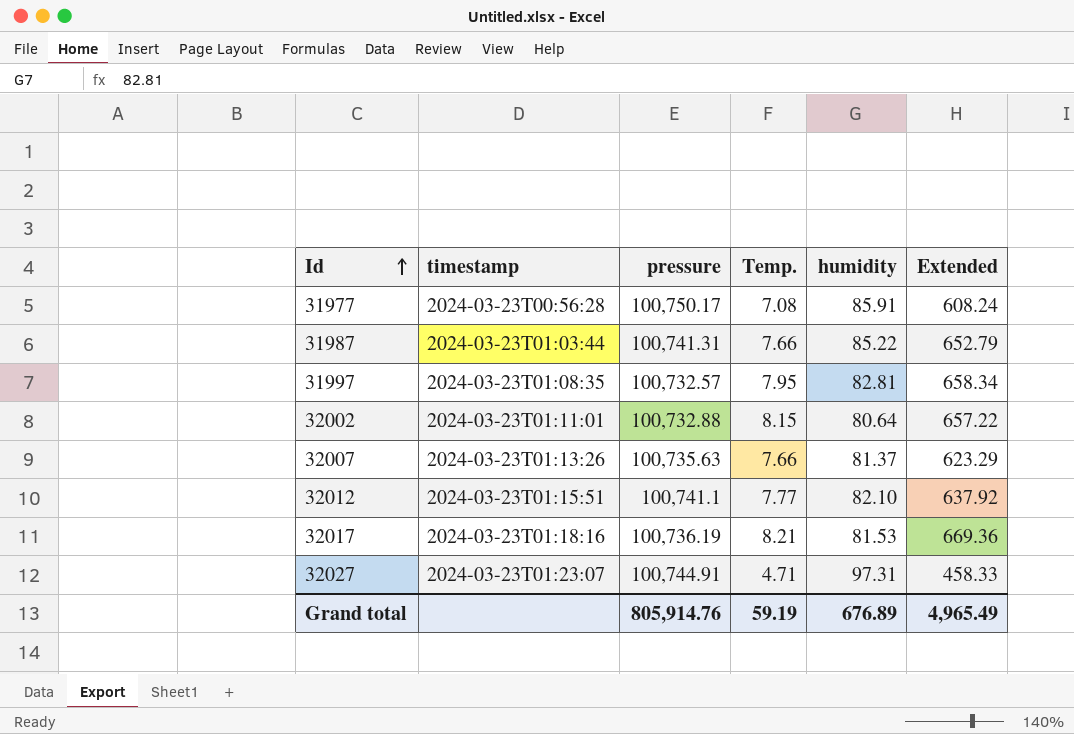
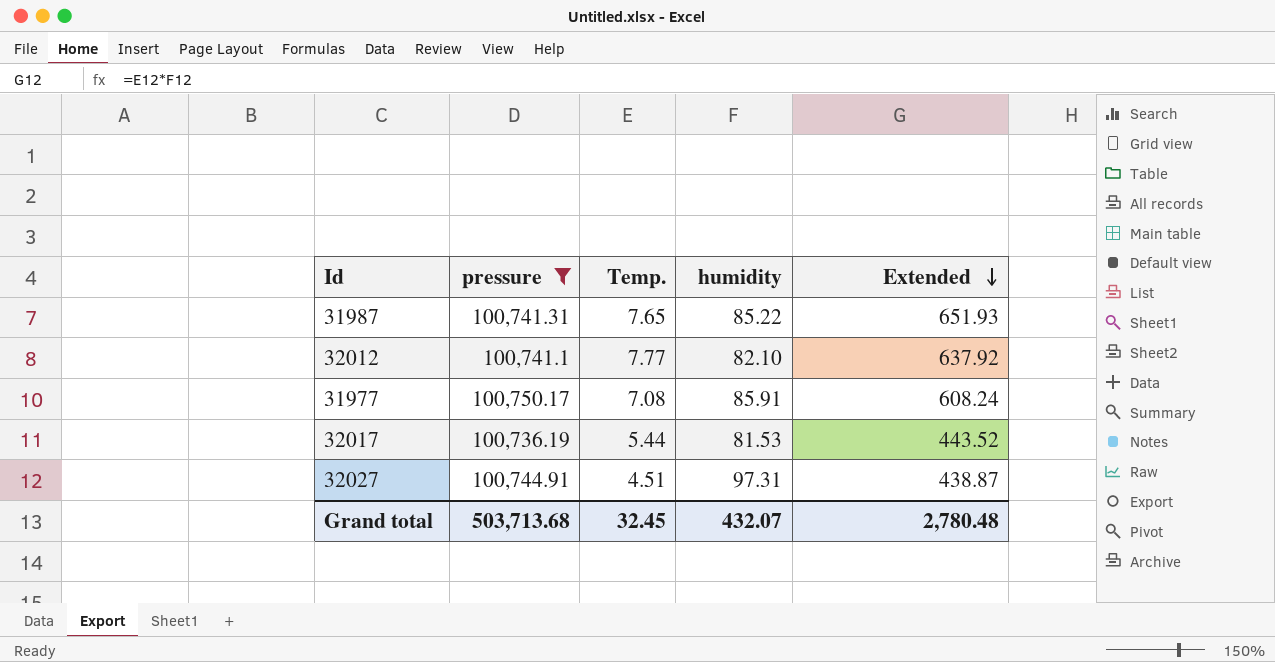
filter: none -> pressure >= 100,736.19
row order: Id ascending -> Extended descending
column timestamp | position: 2 -> none
31987 | Temp.: 7.66 -> 7.65
31987 | Extended: 652.79 -> 651.93
32017 | Temp.: 8.21 -> 5.44
32017 | Extended: 669.36 -> 443.52
32027 | Temp.: 4.71 -> 4.51
32027 | Extended: 458.33 -> 438.87
Grand total | pressure: 805,914.76 -> 503,713.68
Grand total | Temp.: 59.19 -> 32.45
Grand total | humidity: 676.89 -> 432.07
Grand total | Extended: 4,965.49 -> 2,780.48

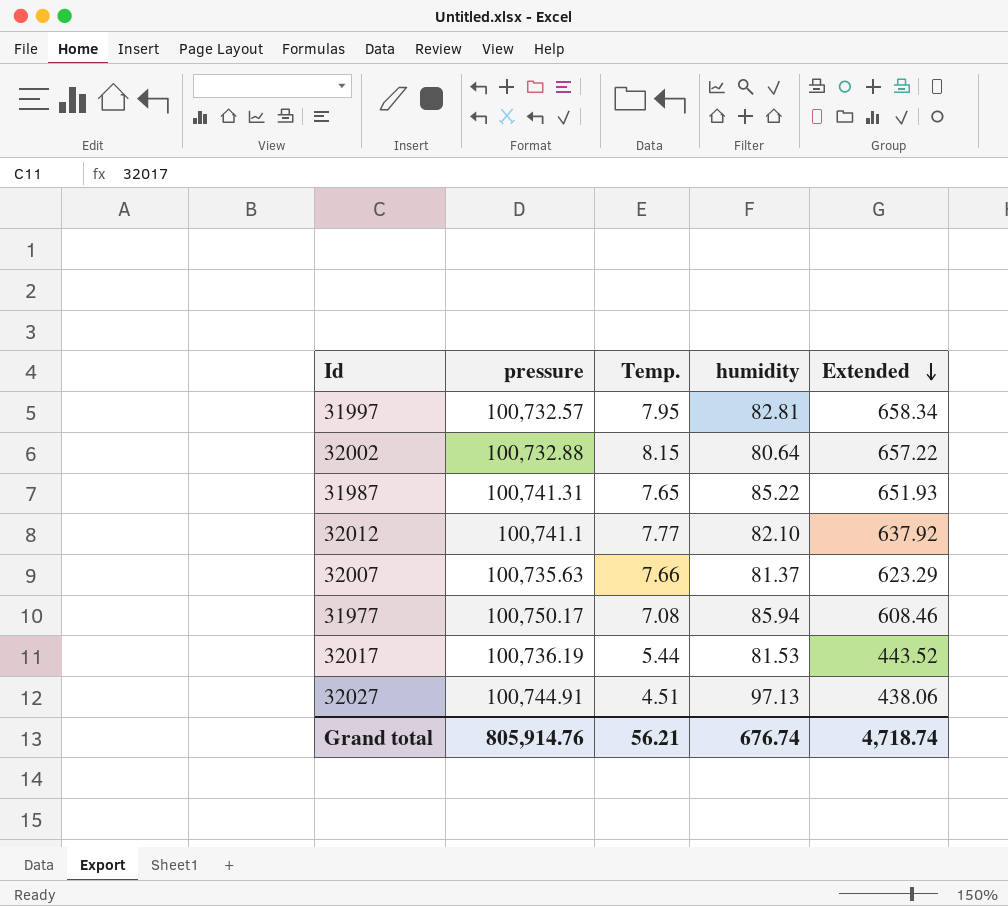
filter: pressure >= 100,736.19 -> none
31977 | humidity: 85.91 -> 85.94
31977 | Extended: 608.24 -> 608.46
32027 | humidity: 97.31 -> 97.13
32027 | Extended: 438.87 -> 438.06
Grand total | pressure: 503,713.68 -> 805,914.76
Grand total | Temp.: 32.45 -> 56.21
Grand total | humidity: 432.07 -> 676.74
Grand total | Extended: 2,780.48 -> 4,718.74

